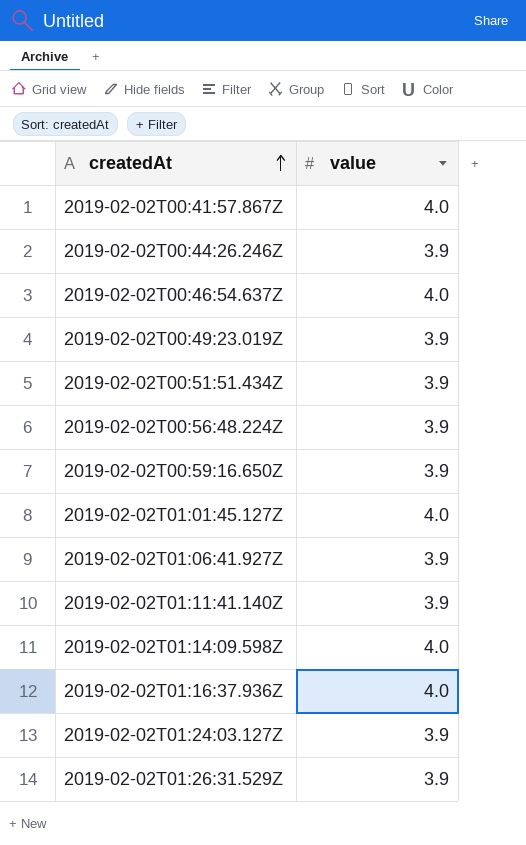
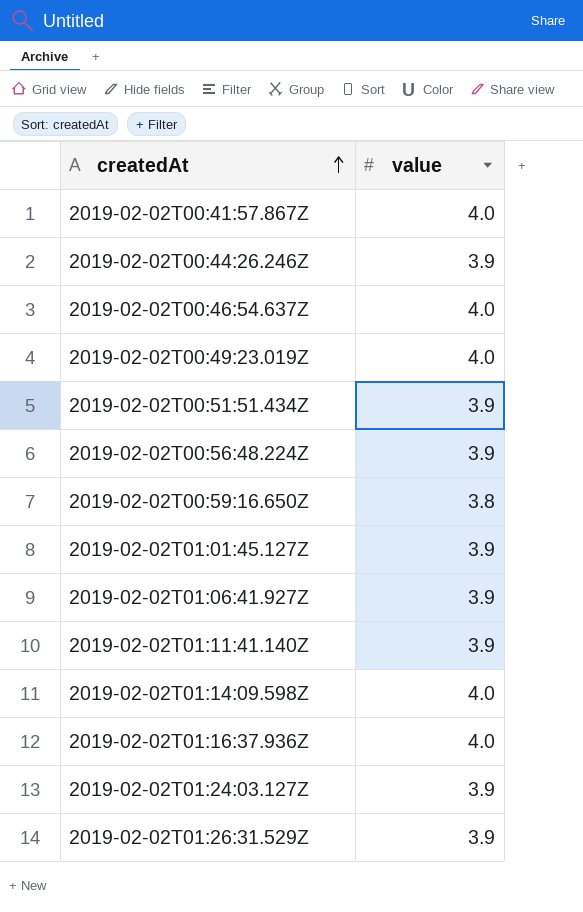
2019-02-02T00:49:23.019Z | value: 3.9 -> 4.0
2019-02-02T00:59:16.650Z | value: 3.9 -> 3.8
2019-02-02T01:01:45.127Z | value: 4.0 -> 3.9

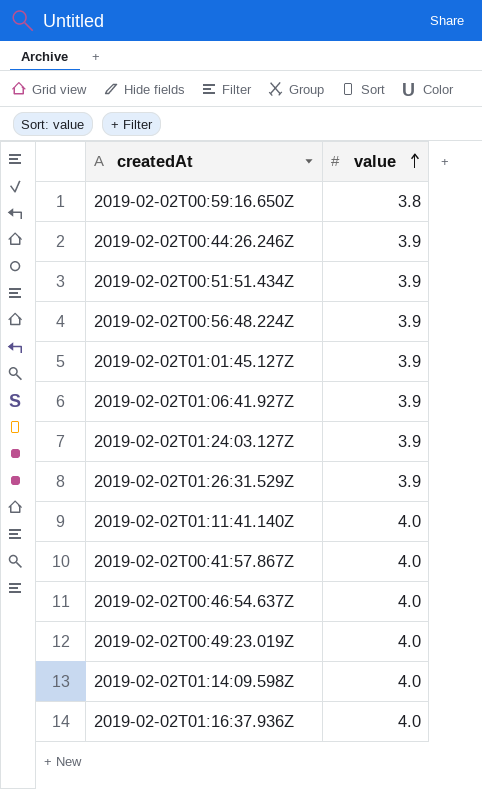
row order: createdAt ascending -> value ascending
2019-02-02T01:11:41.140Z | value: 3.9 -> 4.0

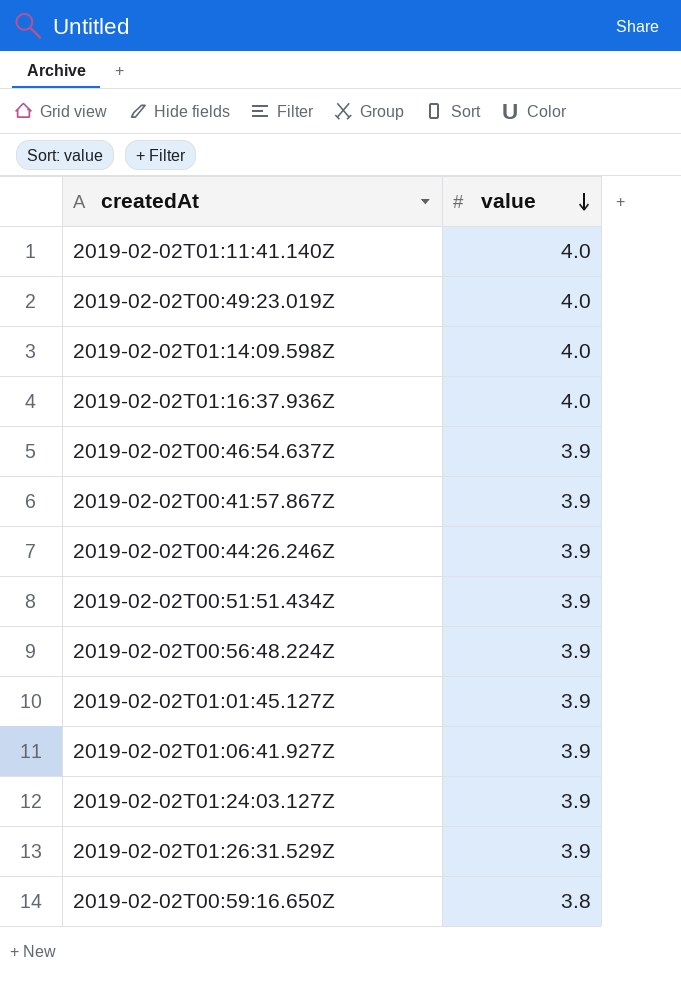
row order: value ascending -> value descending
2019-02-02T00:46:54.637Z | value: 4.0 -> 3.9
2019-02-02T00:41:57.867Z | value: 4.0 -> 3.9

